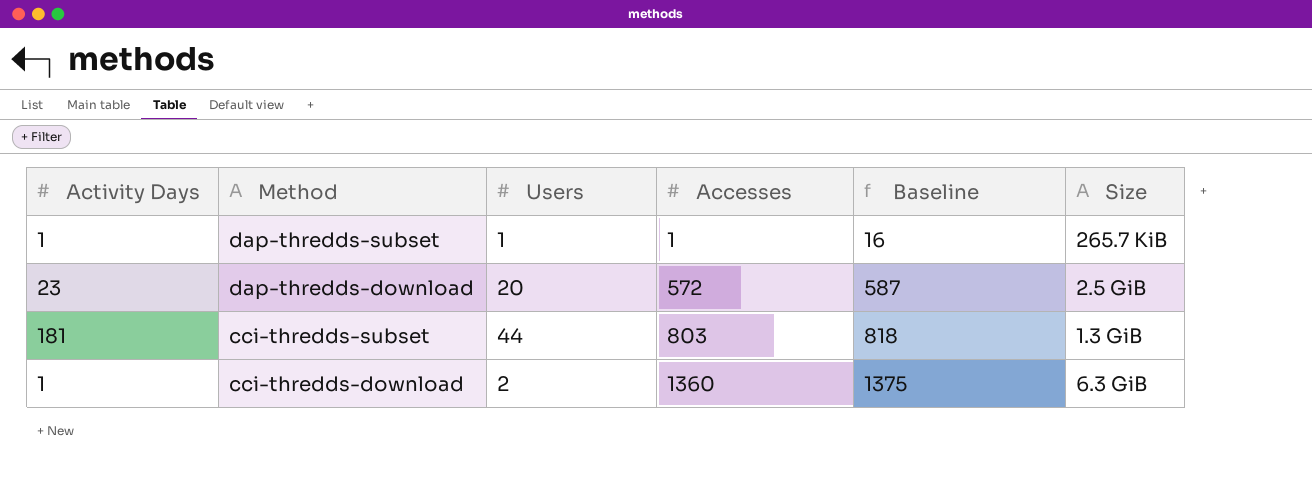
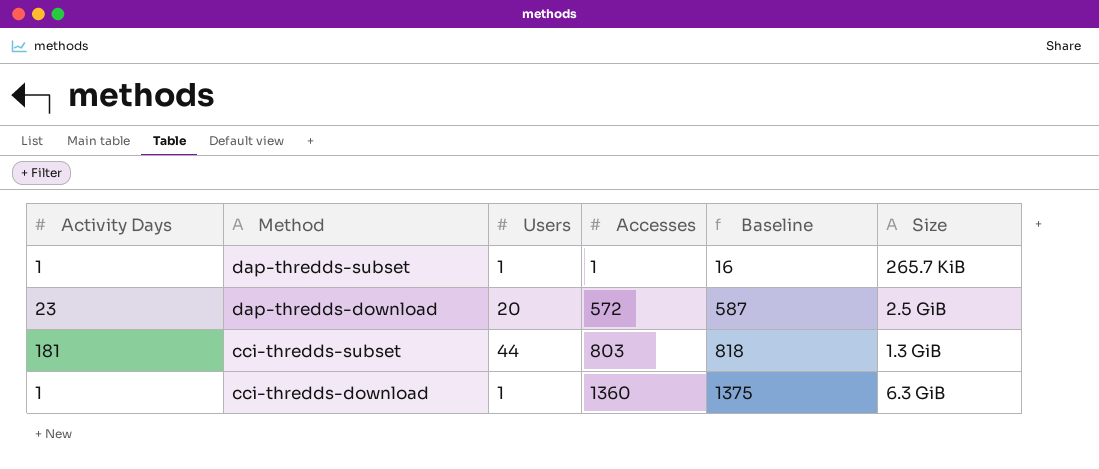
cci-thredds-download | Users: 2 -> 1

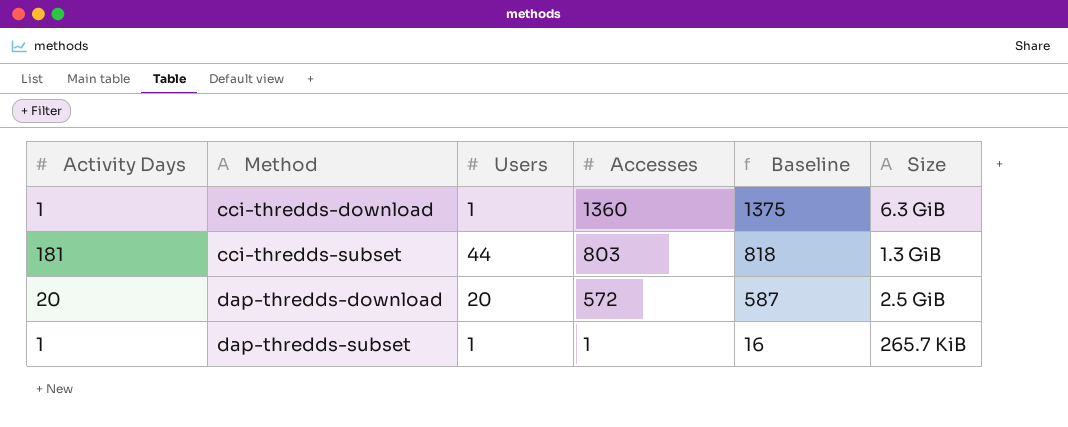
row order: Method descending -> Method ascending
dap-thredds-download | Activity Days: 23 -> 20

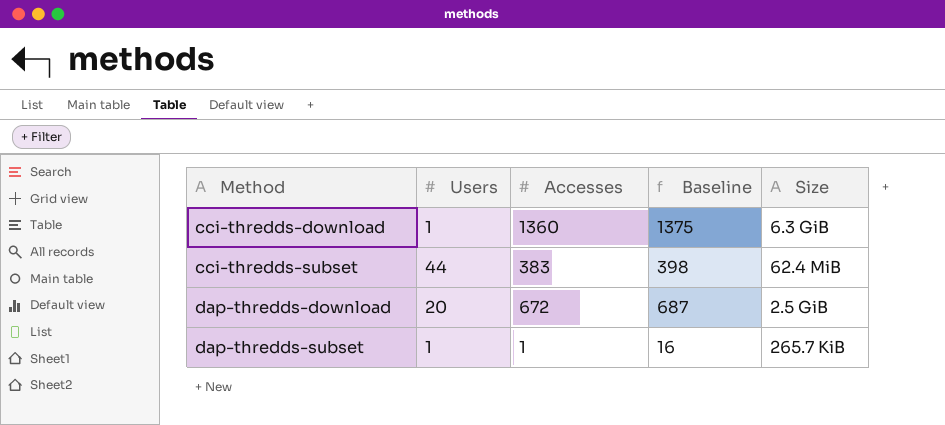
column Activity Days | position: 1 -> none
cci-thredds-subset | Accesses: 803 -> 383
cci-thredds-subset | Baseline: 818 -> 398
cci-thredds-subset | Size: 1.3 GiB -> 62.4 MiB
dap-thredds-download | Accesses: 572 -> 672
dap-thredds-download | Baseline: 587 -> 687

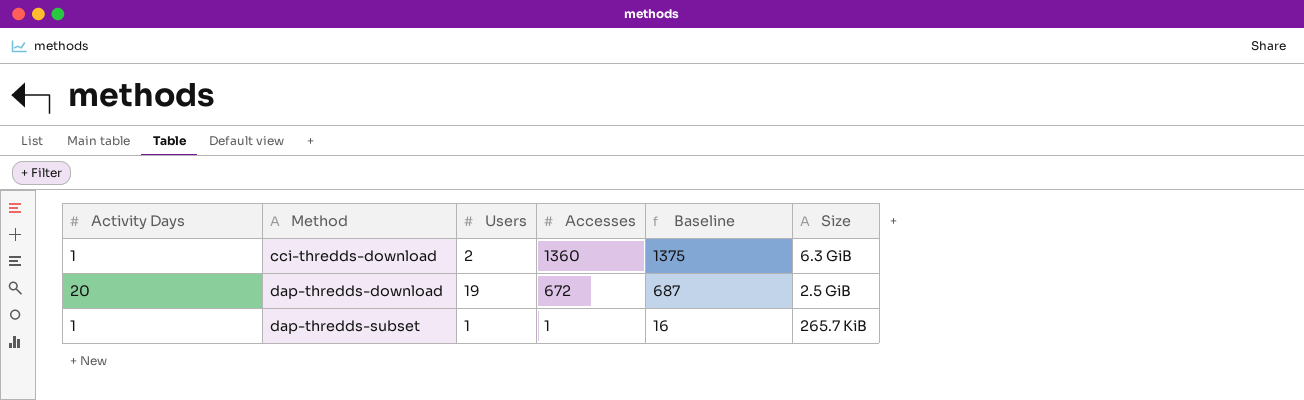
column Activity Days | position: none -> 1
row cci-thredds-subset: 44 | 383 | 398 | 62.4 MiB -> none
cci-thredds-download | Users: 1 -> 2
dap-thredds-download | Users: 20 -> 19

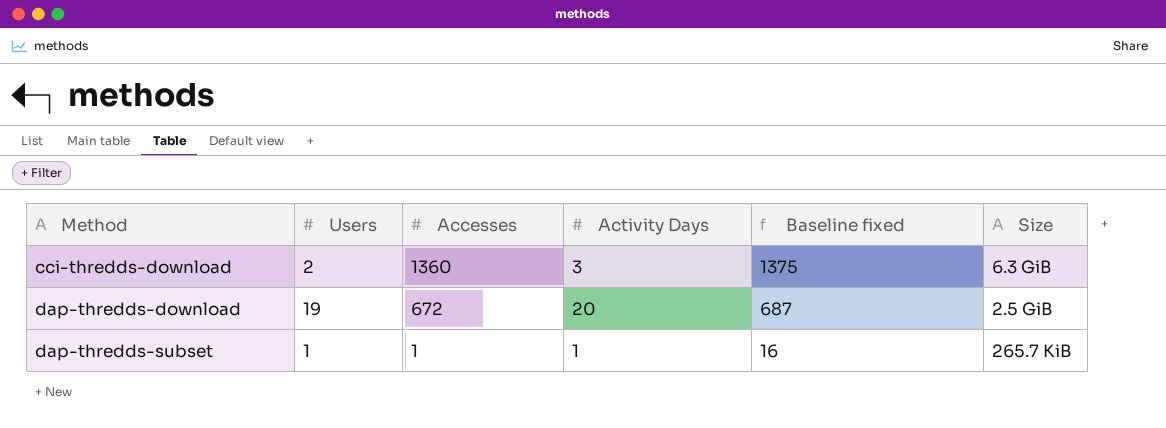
column Activity Days | position: 1 -> 4
column name: Baseline -> Baseline fixed
cci-thredds-download | Activity Days: 1 -> 3

